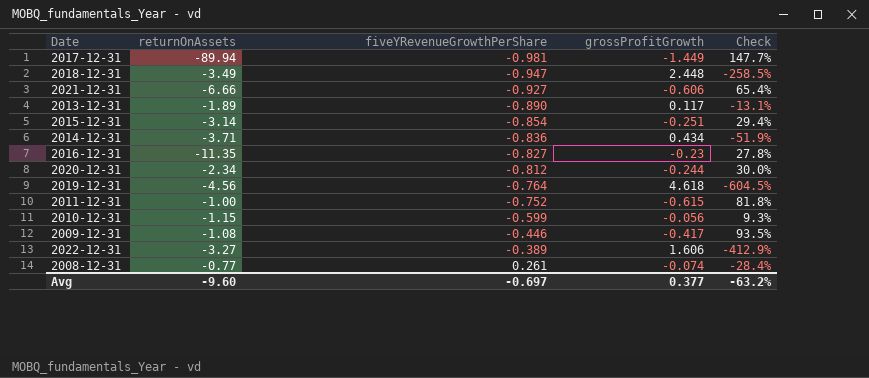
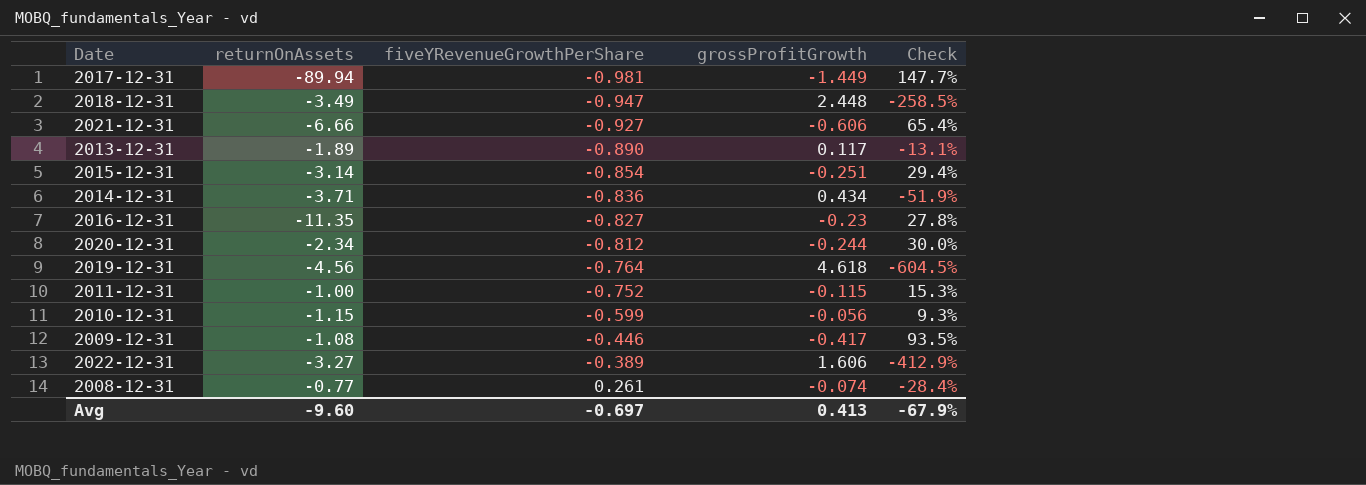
2011-12-31 | grossProfitGrowth: -0.615 -> -0.115
2011-12-31 | Check: 81.8% -> 15.3%
Avg | grossProfitGrowth: 0.377 -> 0.413
Avg | Check: -63.2% -> -67.9%

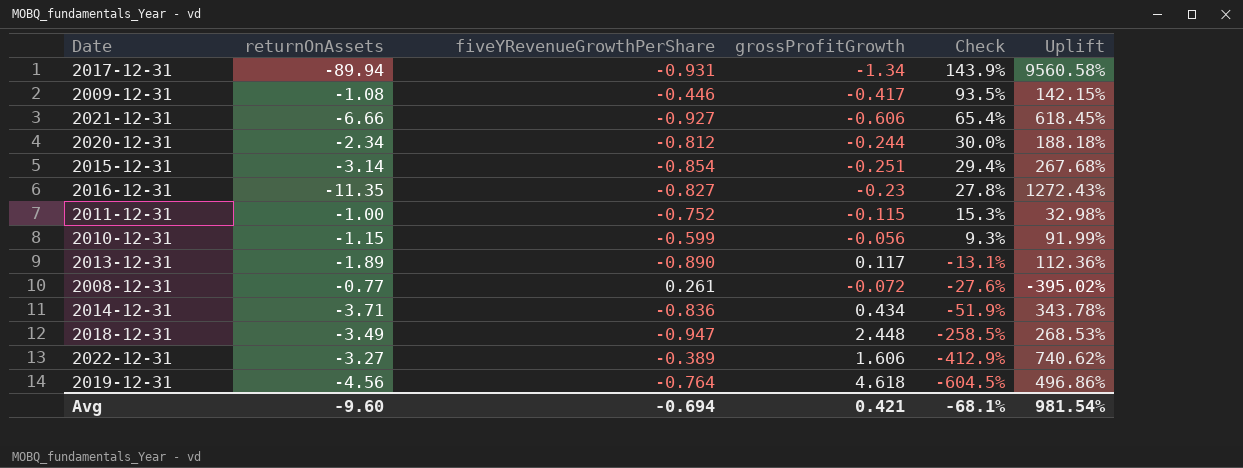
row order: fiveYRevenueGrowthPerShare ascending -> Check descending
column Uplift | formula: none -> ([returnOnAssets] - [fiveYRevenueGrowthPerShare]) / [fiveYRevenueGrowthPerShare]
2017-12-31 | fiveYRevenueGrowthPerShare: -0.981 -> -0.931
2017-12-31 | grossProfitGrowth: -1.449 -> -1.34
2017-12-31 | Check: 147.7% -> 143.9%
2008-12-31 | grossProfitGrowth: -0.074 -> -0.072
2008-12-31 | Check: -28.4% -> -27.6%
Avg | fiveYRevenueGrowthPerShare: -0.697 -> -0.694
Avg | grossProfitGrowth: 0.413 -> 0.421
Avg | Check: -67.9% -> -68.1%

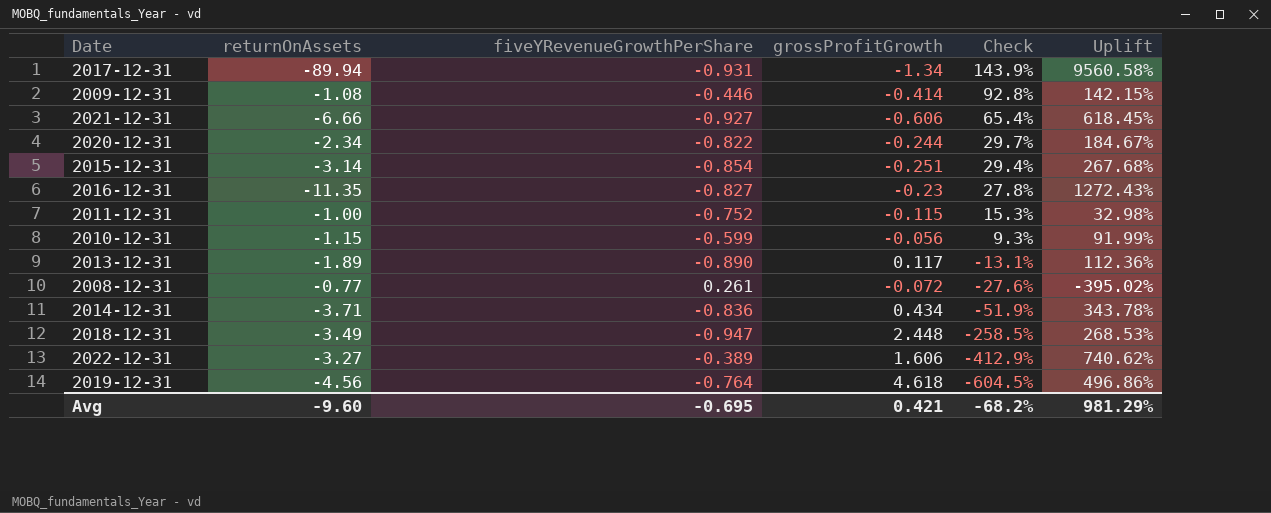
2009-12-31 | grossProfitGrowth: -0.417 -> -0.414
2009-12-31 | Check: 93.5% -> 92.8%
2020-12-31 | fiveYRevenueGrowthPerShare: -0.812 -> -0.822
2020-12-31 | Check: 30.0% -> 29.7%
2020-12-31 | Uplift: 188.18% -> 184.67%
Avg | fiveYRevenueGrowthPerShare: -0.694 -> -0.695
Avg | Check: -68.1% -> -68.2%
Avg | Uplift: 981.54% -> 981.29%

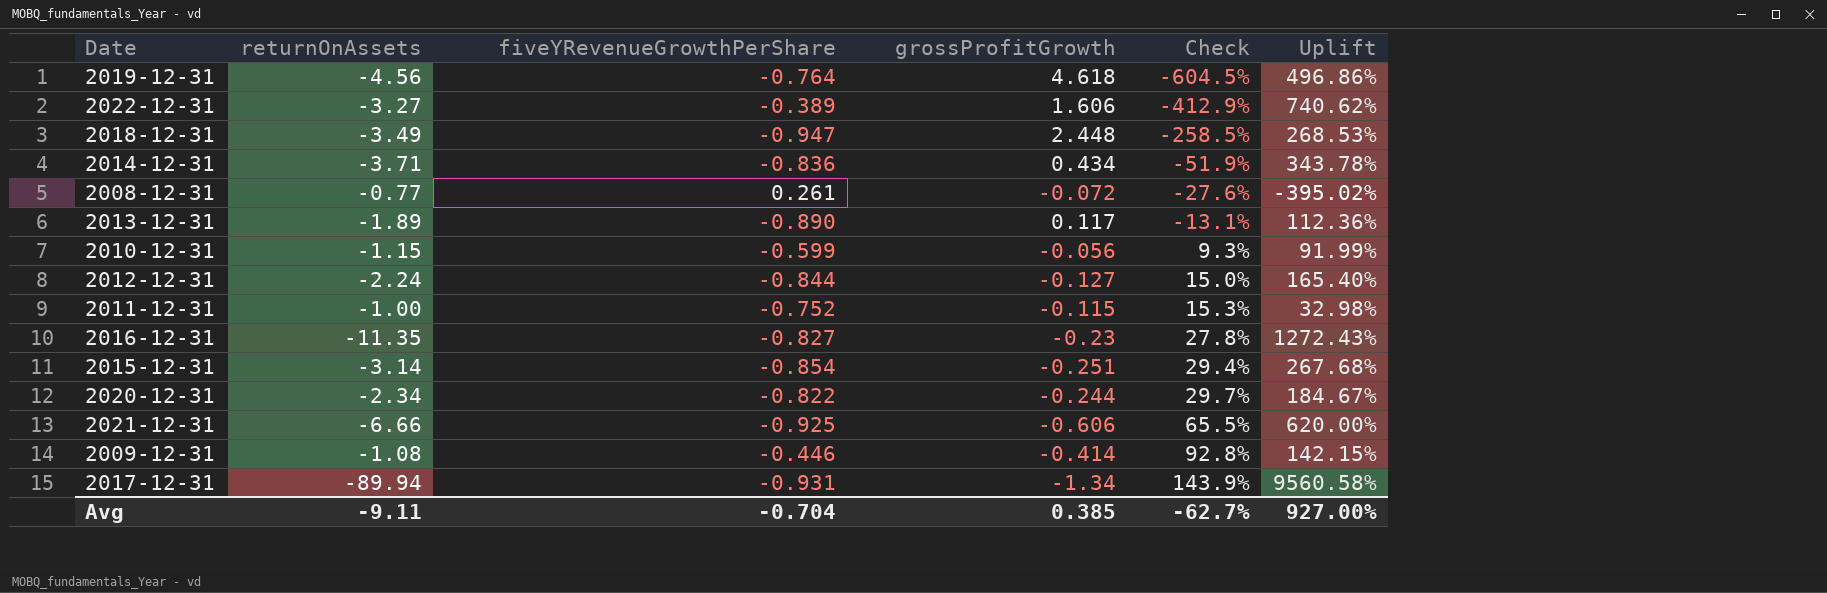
row order: Check descending -> Check ascending
row 2012-12-31: none -> -2.24 | -0.844 | -0.127 | 15.0% | 165.40%
2021-12-31 | fiveYRevenueGrowthPerShare: -0.927 -> -0.925
2021-12-31 | Check: 65.4% -> 65.5%
2021-12-31 | Uplift: 618.45% -> 620.00%
Avg | returnOnAssets: -9.60 -> -9.11
Avg | fiveYRevenueGrowthPerShare: -0.695 -> -0.704
Avg | grossProfitGrowth: 0.421 -> 0.385
Avg | Check: -68.2% -> -62.7%
Avg | Uplift: 981.29% -> 927.00%

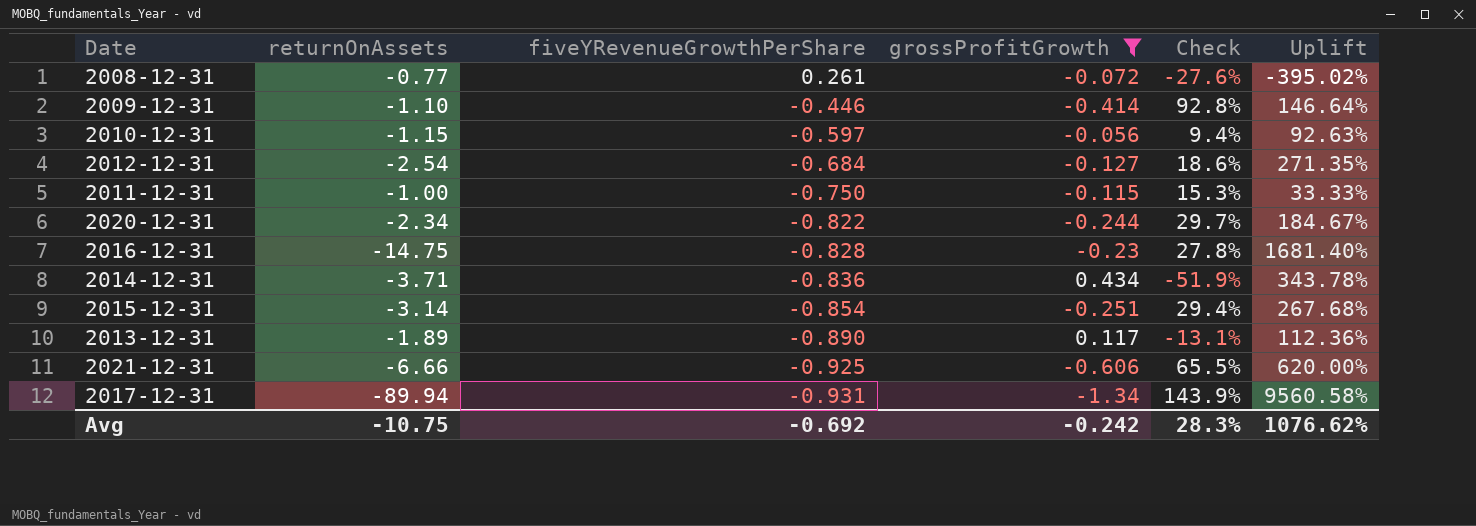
filter: none -> grossProfitGrowth <= 0.434
row order: Check ascending -> fiveYRevenueGrowthPerShare descending
2009-12-31 | returnOnAssets: -1.08 -> -1.10
2009-12-31 | Uplift: 142.15% -> 146.64%
2010-12-31 | fiveYRevenueGrowthPerShare: -0.599 -> -0.597
2010-12-31 | Check: 9.3% -> 9.4%
2010-12-31 | Uplift: 91.99% -> 92.63%
2012-12-31 | returnOnAssets: -2.24 -> -2.54
2012-12-31 | fiveYRevenueGrowthPerShare: -0.844 -> -0.684
2012-12-31 | Check: 15.0% -> 18.6%
2012-12-31 | Uplift: 165.40% -> 271.35%
2011-12-31 | fiveYRevenueGrowthPerShare: -0.752 -> -0.750
2011-12-31 | Uplift: 32.98% -> 33.33%
2016-12-31 | returnOnAssets: -11.35 -> -14.75
2016-12-31 | fiveYRevenueGrowthPerShare: -0.827 -> -0.828
2016-12-31 | Uplift: 1272.43% -> 1681.40%
Avg | returnOnAssets: -9.11 -> -10.75
Avg | fiveYRevenueGrowthPerShare: -0.704 -> -0.692
Avg | grossProfitGrowth: 0.385 -> -0.242
Avg | Check: -62.7% -> 28.3%
Avg | Uplift: 927.00% -> 1076.62%

